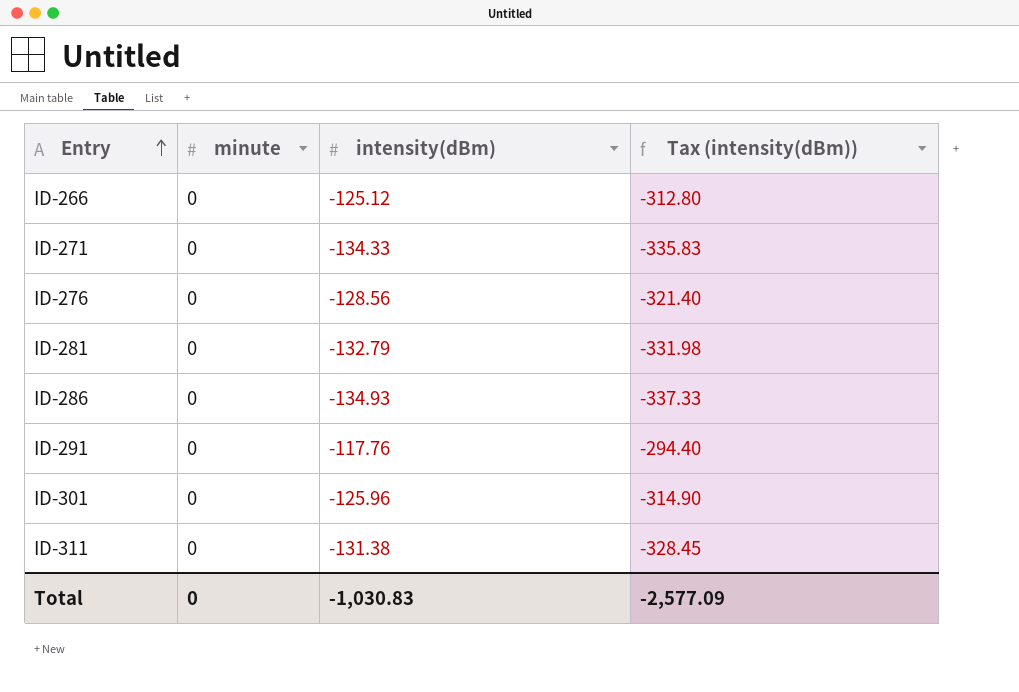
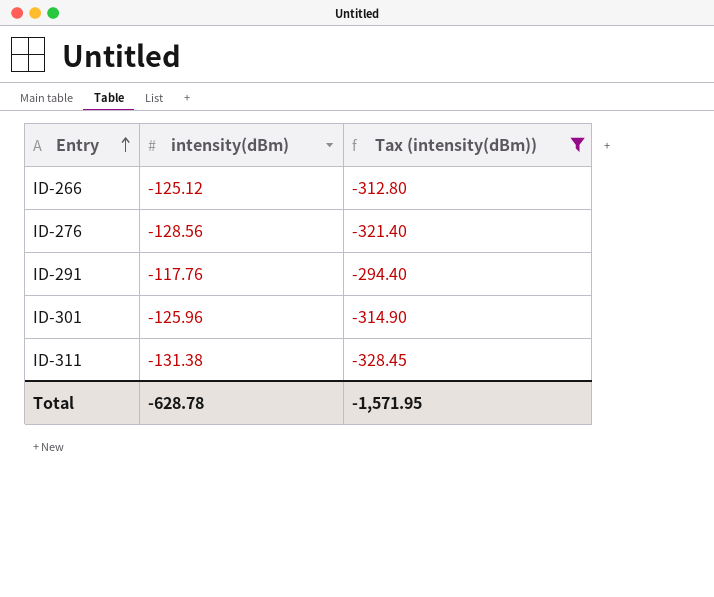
filter: none -> Tax (intensity(dBm)) >= -328.45
column minute | position: 2 -> none
Total | intensity(dBm): -1,030.83 -> -628.78
Total | Tax (intensity(dBm)): -2,577.09 -> -1,571.95

